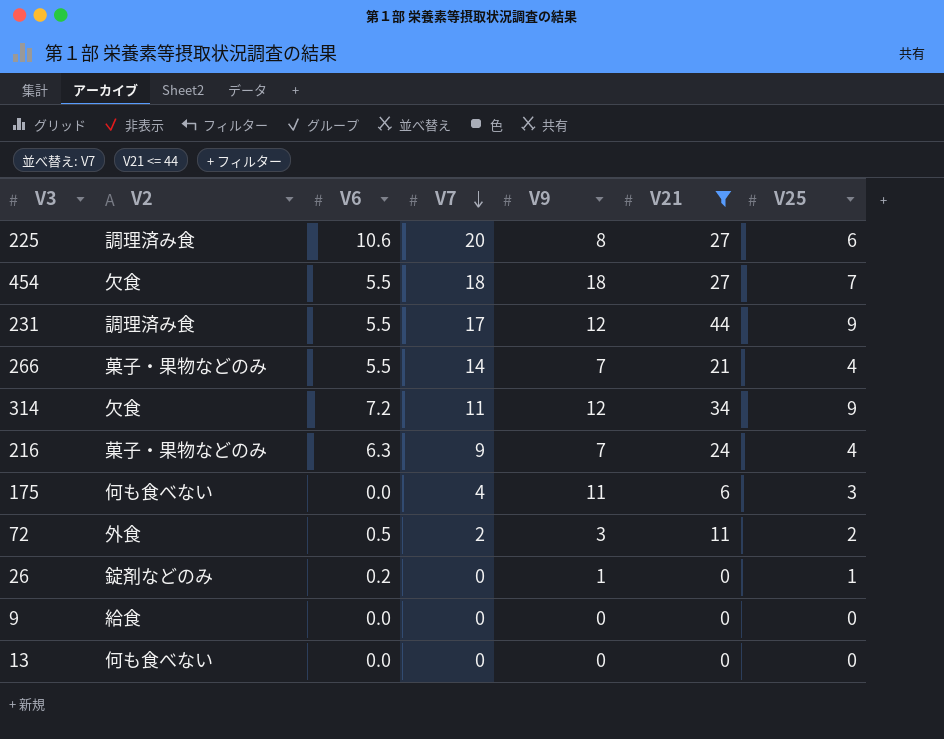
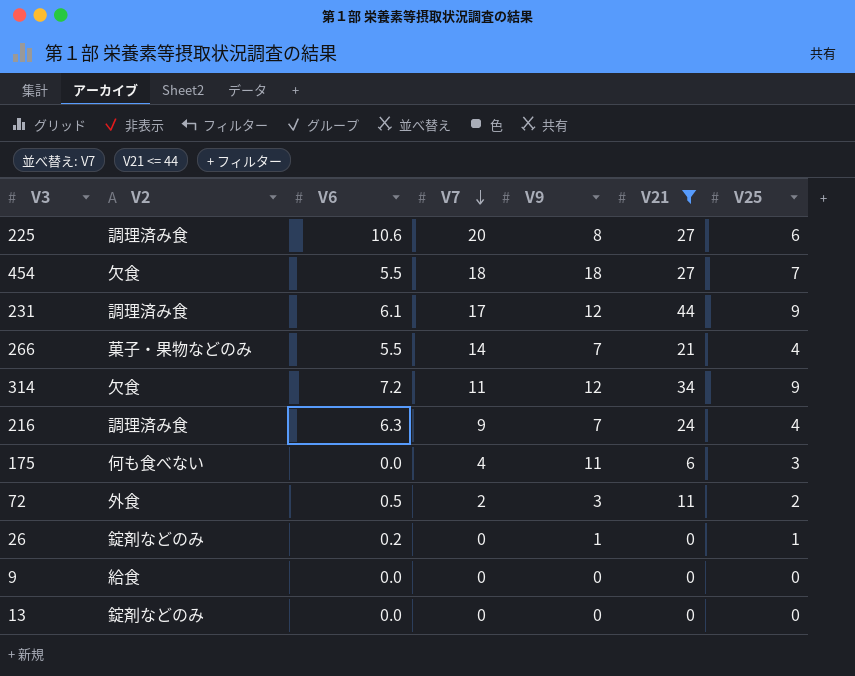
231 | V6: 5.5 -> 6.1
216 | V2: 菓子・果物などのみ -> 調理済み食
13 | V2: 何も食べない -> 錠剤などのみ

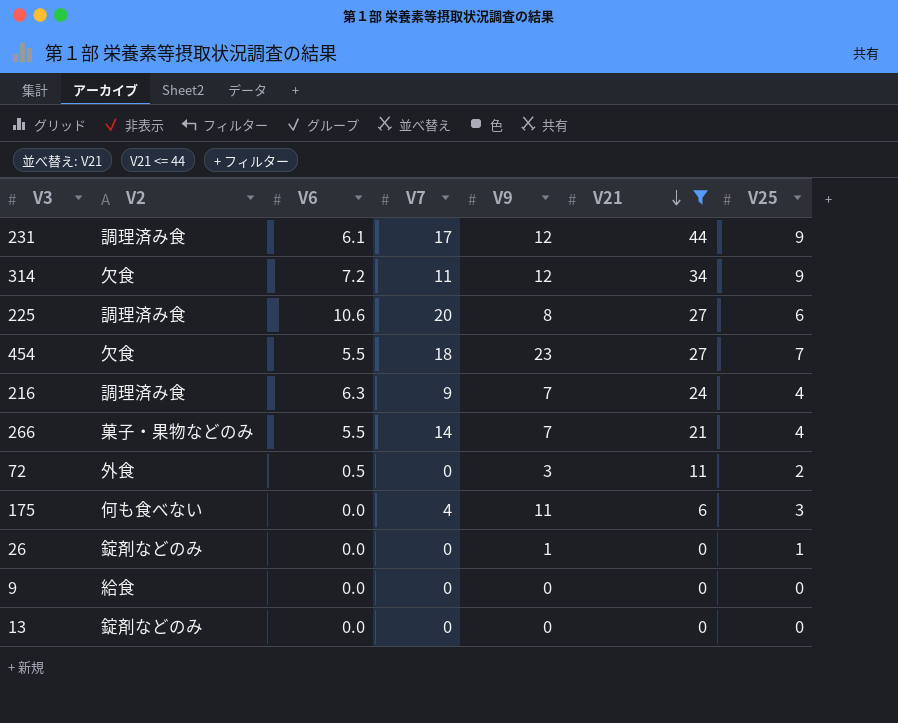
row order: V7 descending -> V21 descending
454 | V9: 18 -> 23
72 | V7: 2 -> 0
26 | V6: 0.2 -> 0.0

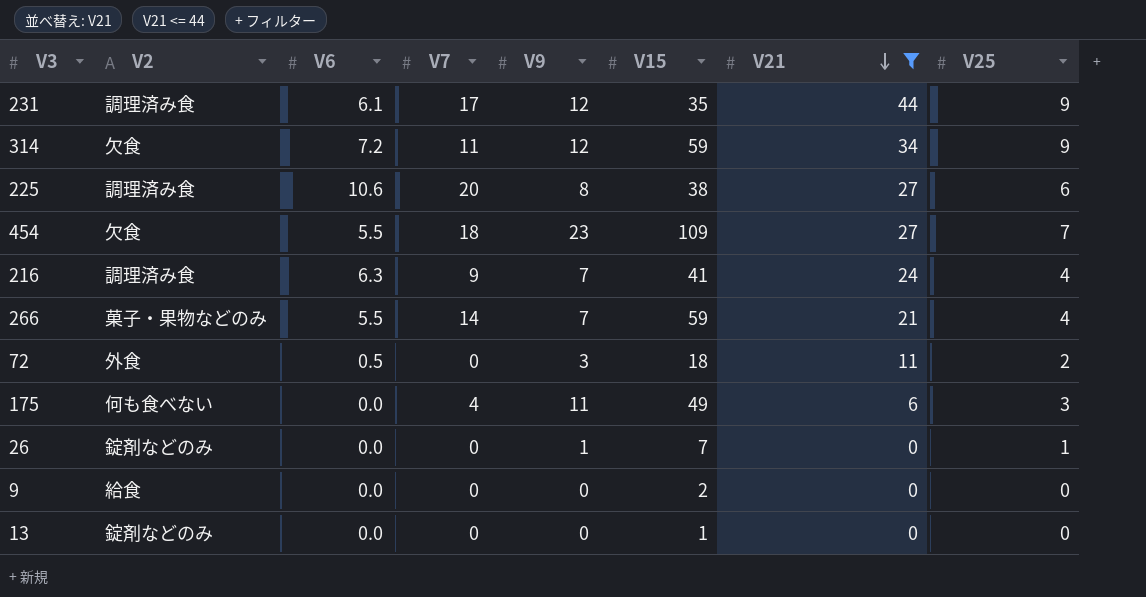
column V15 | position: none -> 6

